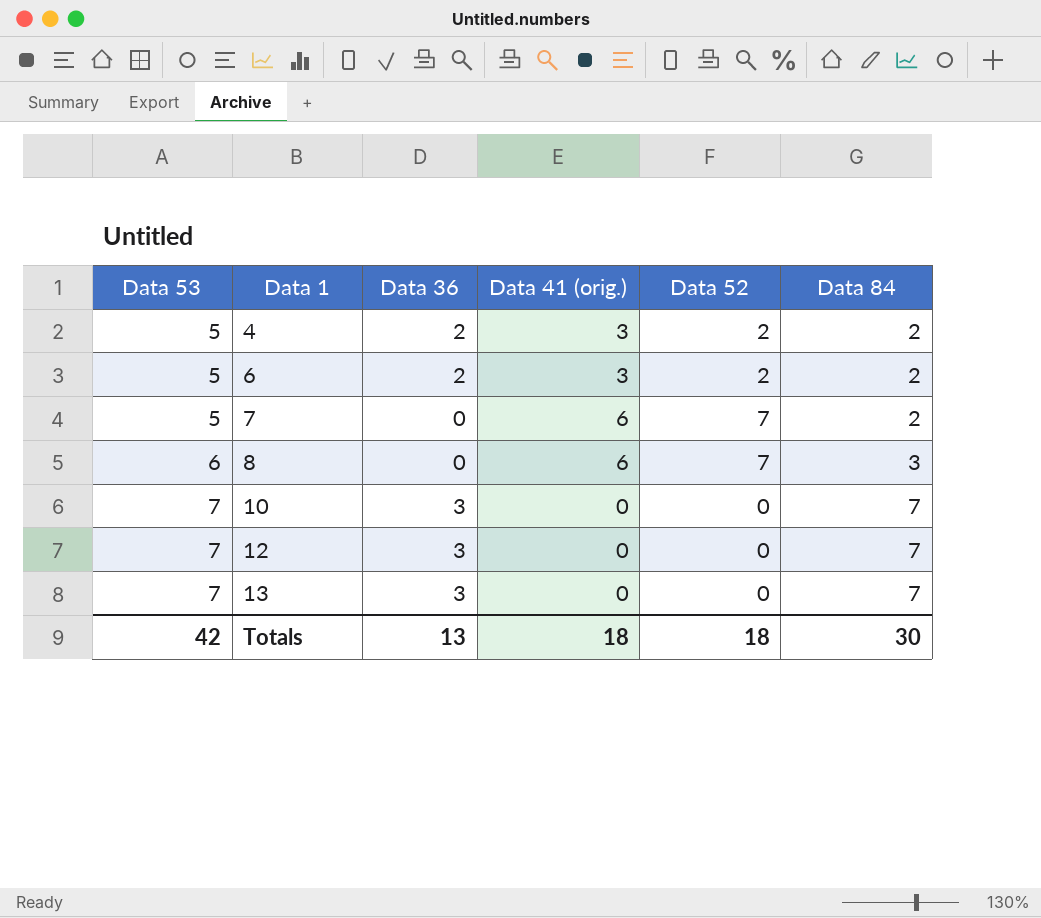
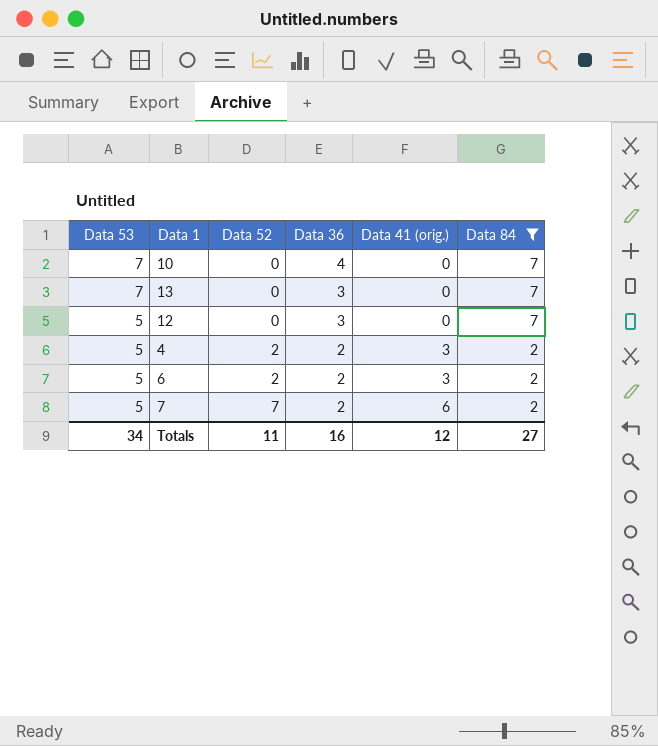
filter: none -> Data 84 != 3
row order: Data 53 ascending -> Data 53 descending
column Data 52 | position: 5 -> 3
10 | Data 36: 3 -> 4
12 | Data 53: 7 -> 5
7 | Data 36: 0 -> 2
Totals | Data 53: 42 -> 34
Totals | Data 52: 18 -> 11
Totals | Data 36: 13 -> 16
Totals | Data 41 (orig.): 18 -> 12
Totals | Data 84: 30 -> 27

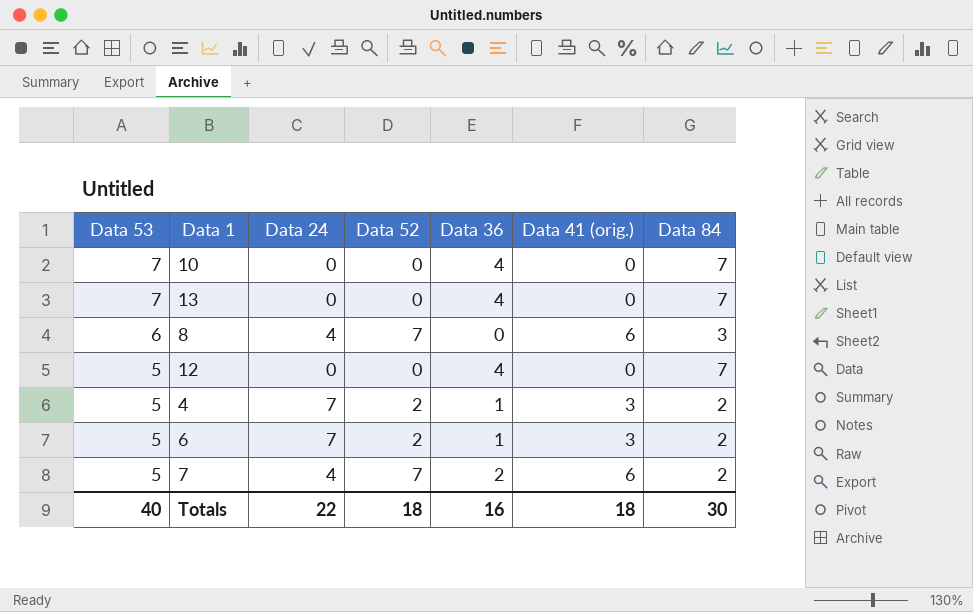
filter: Data 84 != 3 -> none
column Data 24 | position: none -> 3
13 | Data 36: 3 -> 4
12 | Data 36: 3 -> 4
4 | Data 36: 2 -> 1
6 | Data 36: 2 -> 1
Totals | Data 53: 34 -> 40
Totals | Data 52: 11 -> 18
Totals | Data 41 (orig.): 12 -> 18
Totals | Data 84: 27 -> 30

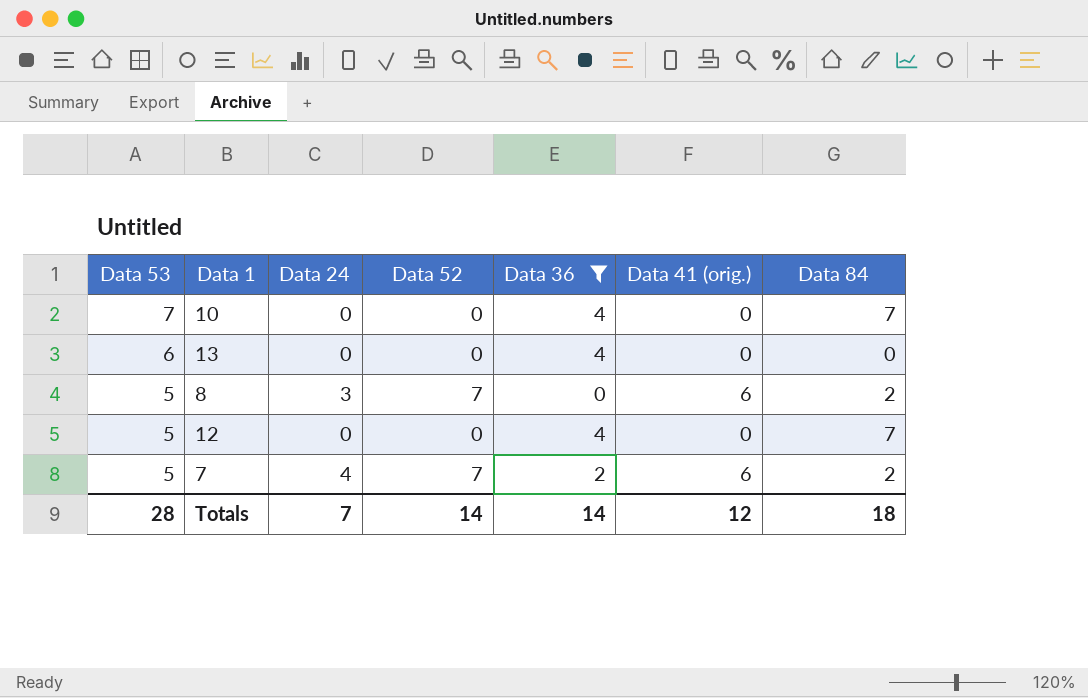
filter: none -> Data 36 != 1
13 | Data 53: 7 -> 6
13 | Data 84: 7 -> 0
8 | Data 53: 6 -> 5
8 | Data 24: 4 -> 3
8 | Data 84: 3 -> 2
Totals | Data 53: 40 -> 28
Totals | Data 24: 22 -> 7
Totals | Data 52: 18 -> 14
Totals | Data 36: 16 -> 14
Totals | Data 41 (orig.): 18 -> 12
Totals | Data 84: 30 -> 18

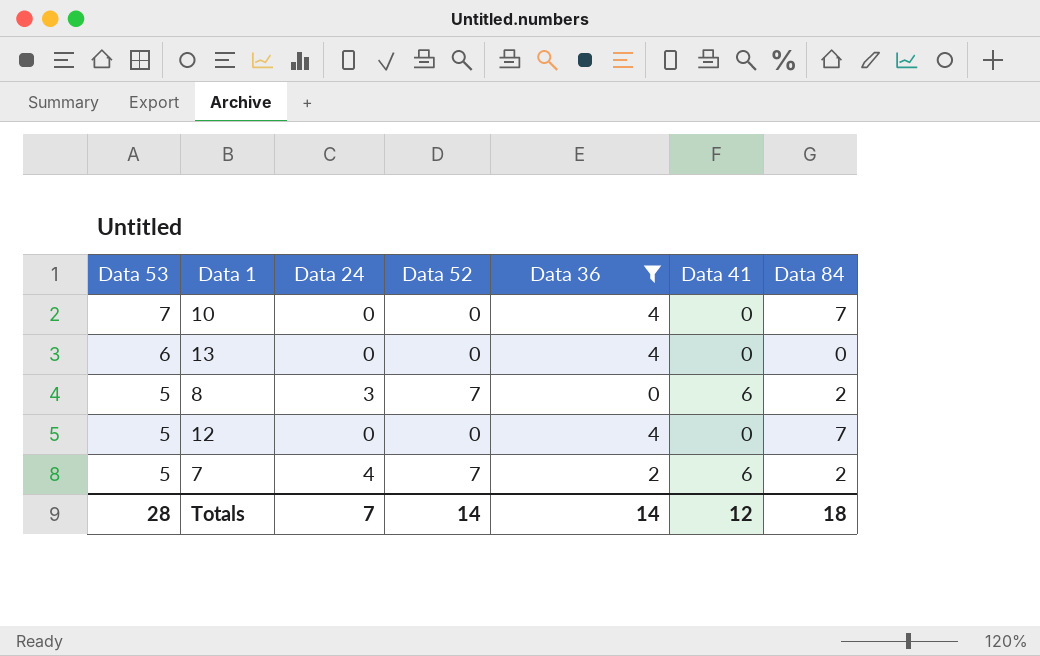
column name: Data 41 (orig.) -> Data 41

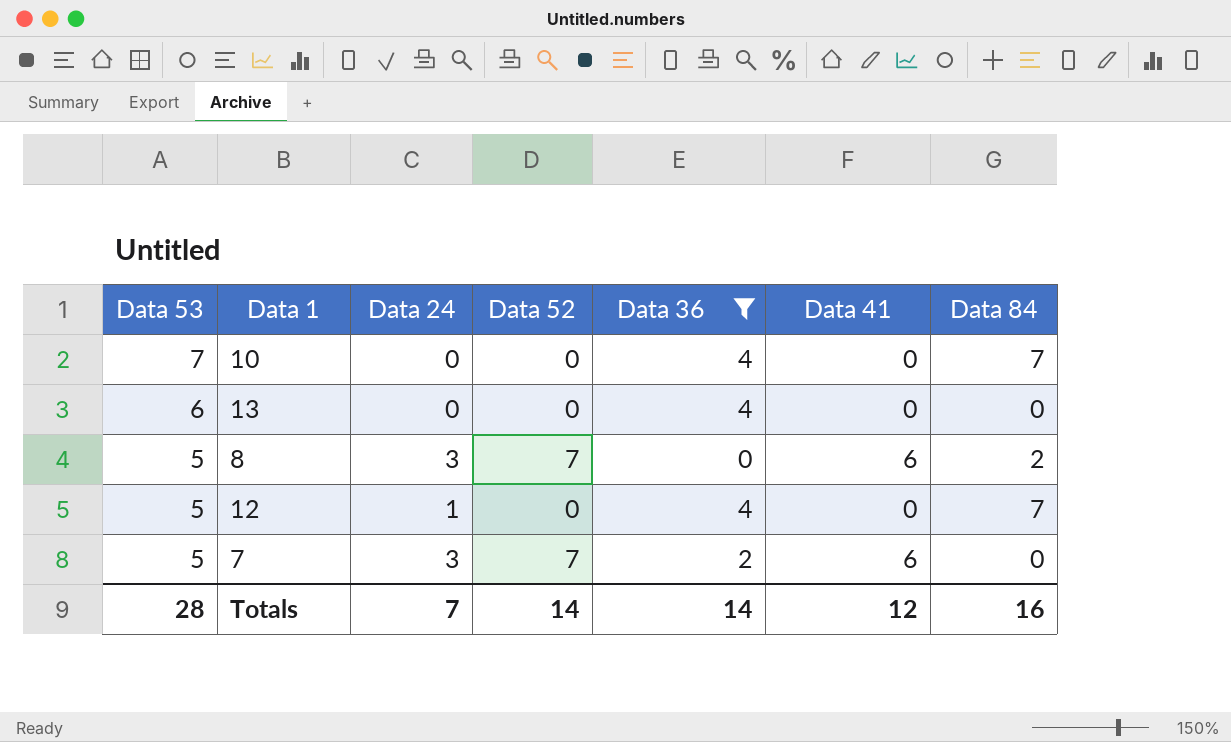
12 | Data 24: 0 -> 1
7 | Data 24: 4 -> 3
7 | Data 84: 2 -> 0
Totals | Data 84: 18 -> 16

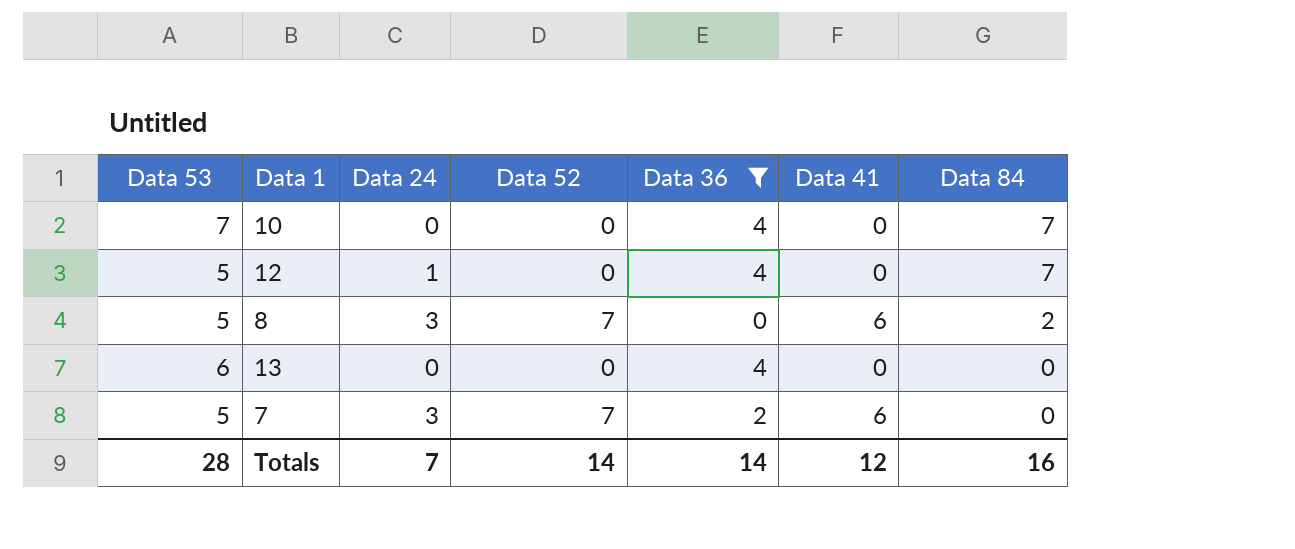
row order: Data 53 descending -> Data 84 descending

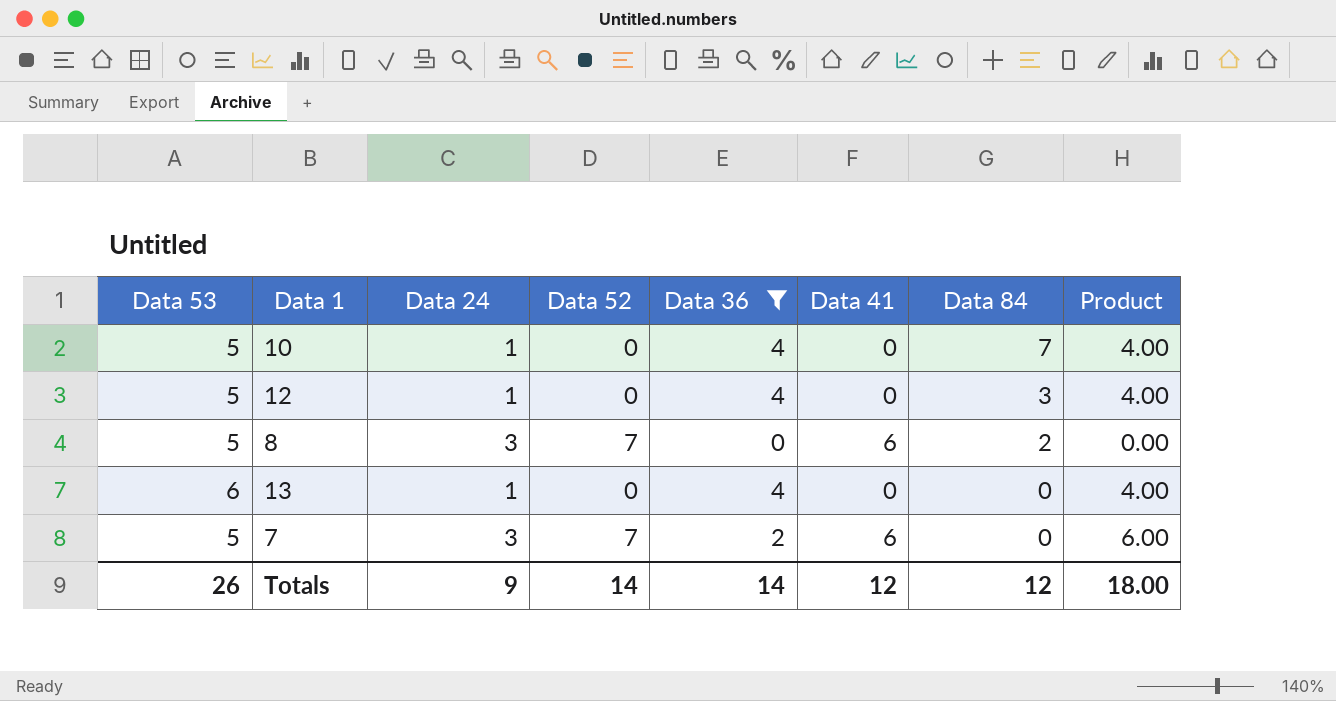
column Product | formula: none -> [Data 24] * [Data 36]
10 | Data 53: 7 -> 5
10 | Data 24: 0 -> 1
12 | Data 84: 7 -> 3
13 | Data 24: 0 -> 1
Totals | Data 53: 28 -> 26
Totals | Data 24: 7 -> 9
Totals | Data 84: 16 -> 12

